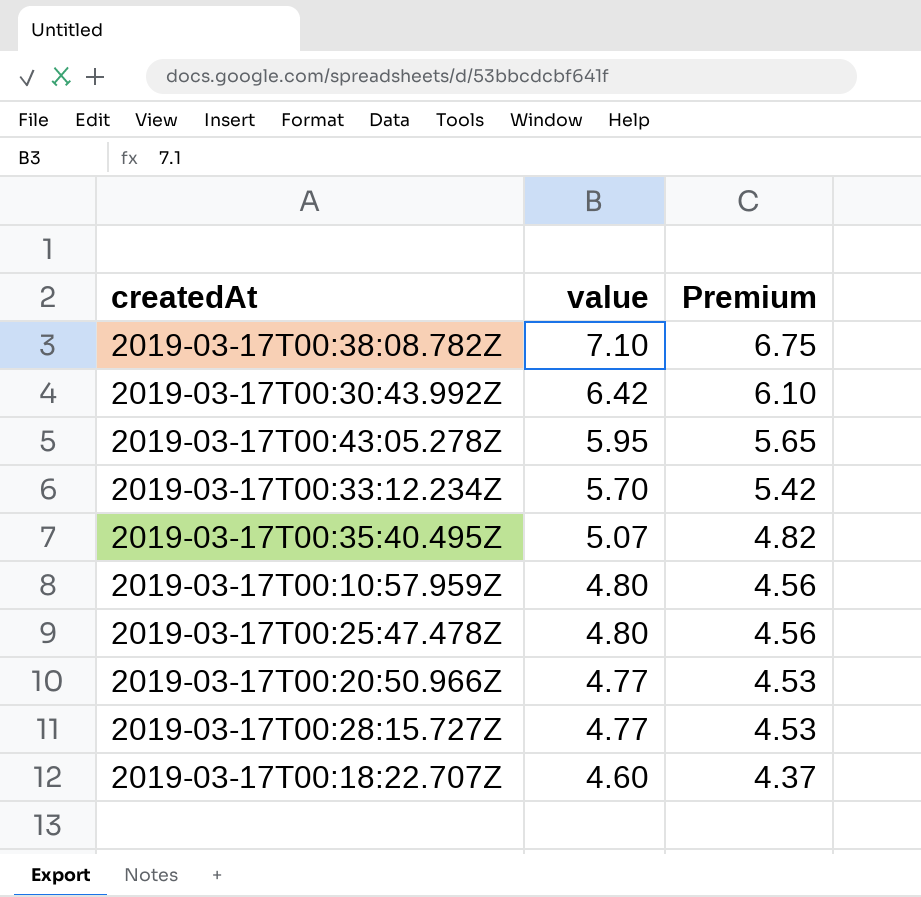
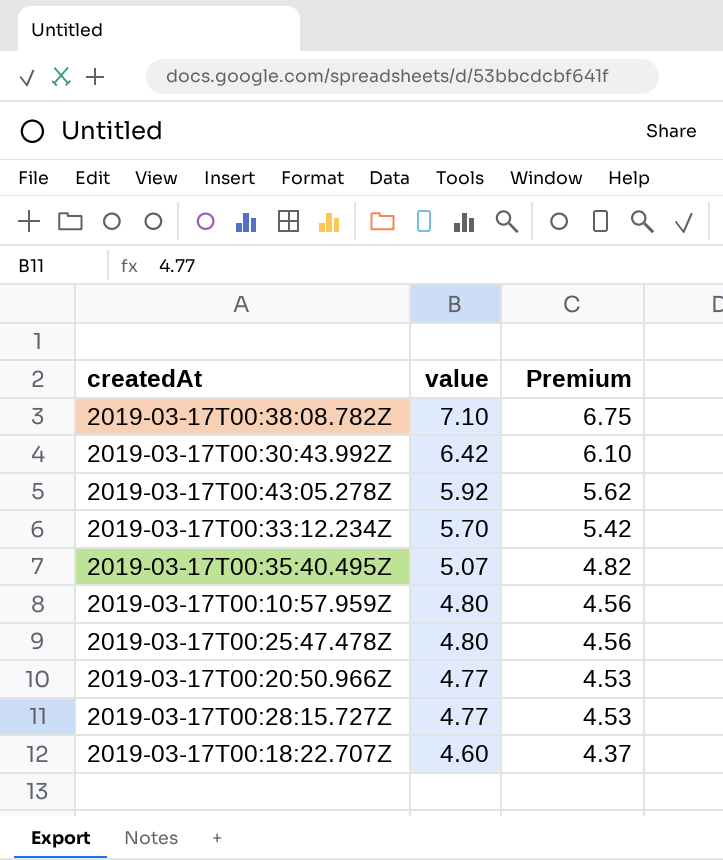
2019-03-17T00:43:05.278Z | value: 5.95 -> 5.92
2019-03-17T00:43:05.278Z | Premium: 5.65 -> 5.62

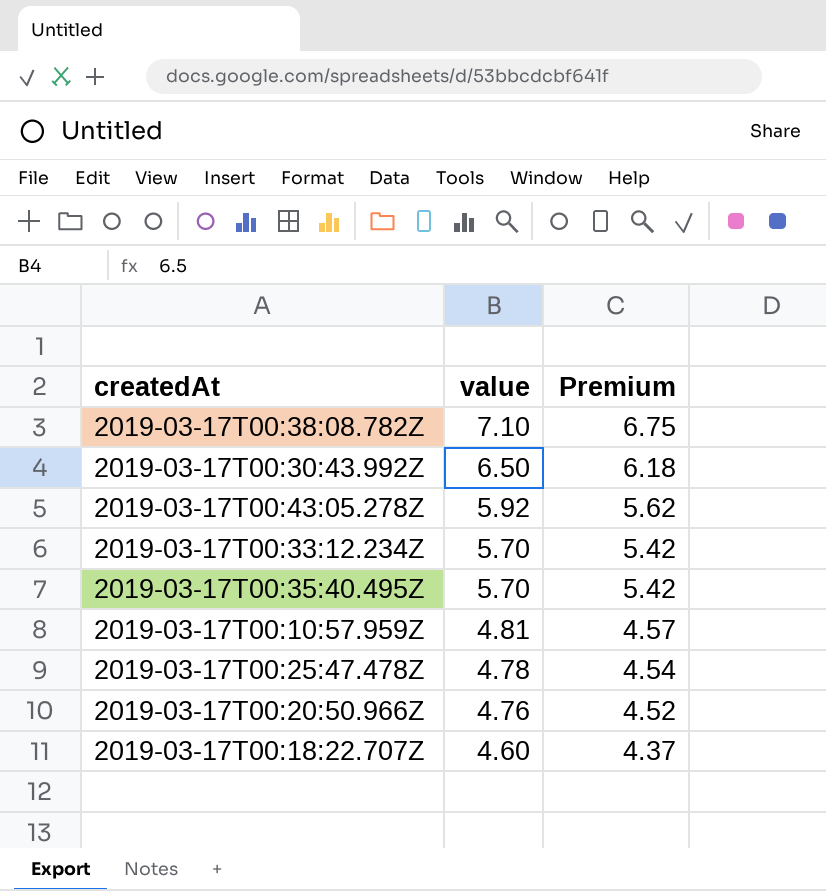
row 2019-03-17T00:28:15.727Z: 4.77 | 4.53 -> none
2019-03-17T00:30:43.992Z | value: 6.42 -> 6.50
2019-03-17T00:30:43.992Z | Premium: 6.10 -> 6.18
2019-03-17T00:35:40.495Z | value: 5.07 -> 5.70
2019-03-17T00:35:40.495Z | Premium: 4.82 -> 5.42
2019-03-17T00:10:57.959Z | value: 4.80 -> 4.81
2019-03-17T00:10:57.959Z | Premium: 4.56 -> 4.57
2019-03-17T00:25:47.478Z | value: 4.80 -> 4.78
2019-03-17T00:25:47.478Z | Premium: 4.56 -> 4.54
2019-03-17T00:20:50.966Z | value: 4.77 -> 4.76
2019-03-17T00:20:50.966Z | Premium: 4.53 -> 4.52

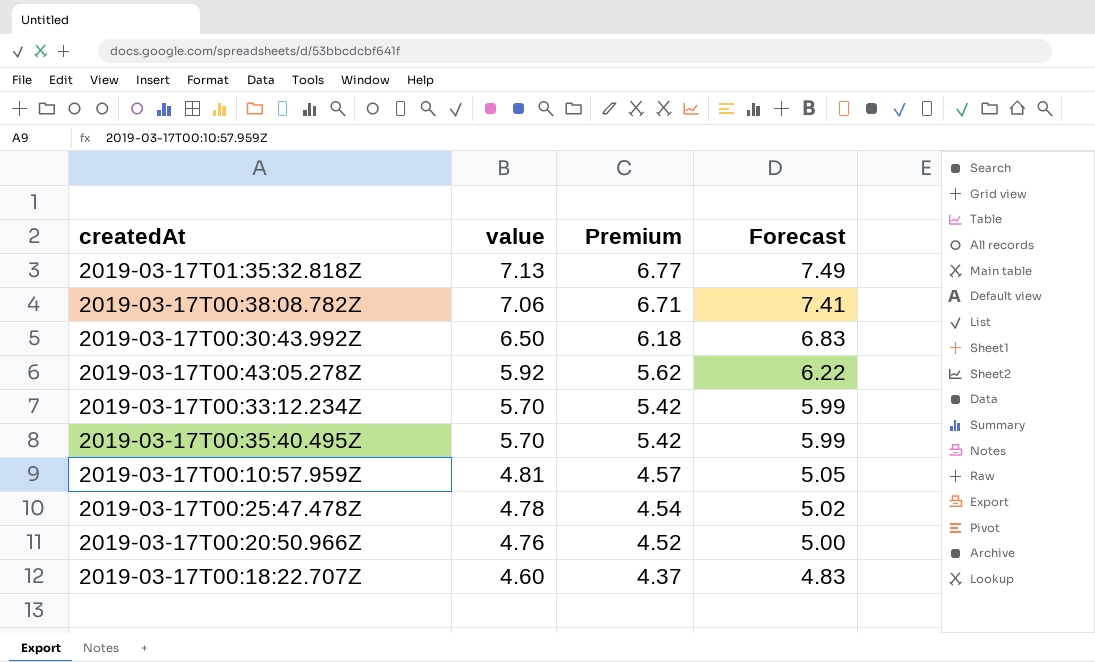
column Forecast | formula: none -> [value] * 1.05
row 2019-03-17T01:35:32.818Z: none -> 7.13 | 6.77 | 7.49
2019-03-17T00:38:08.782Z | value: 7.10 -> 7.06
2019-03-17T00:38:08.782Z | Premium: 6.75 -> 6.71

